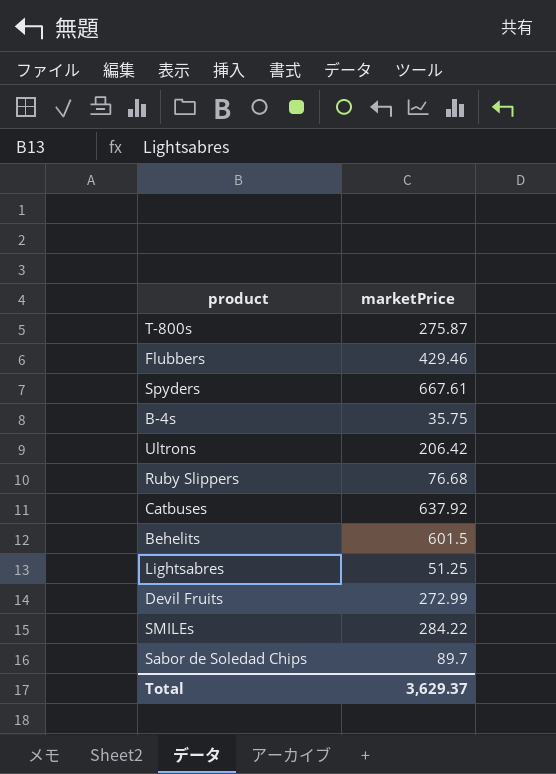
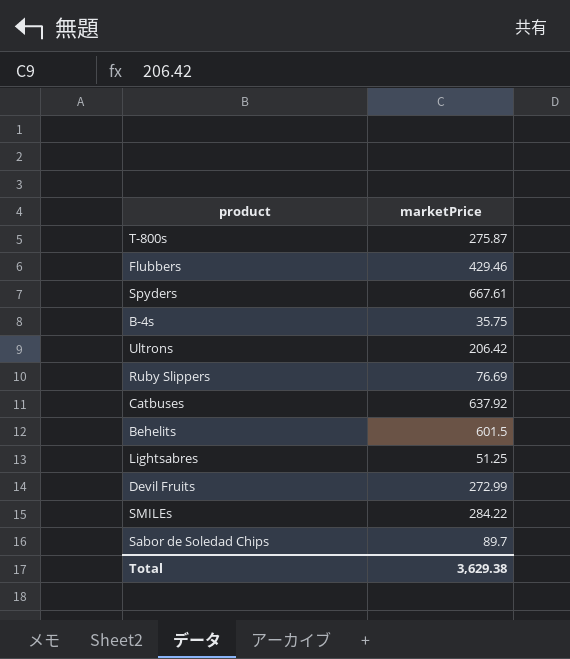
Ruby Slippers | marketPrice: 76.68 -> 76.69
Total | marketPrice: 3,629.37 -> 3,629.38

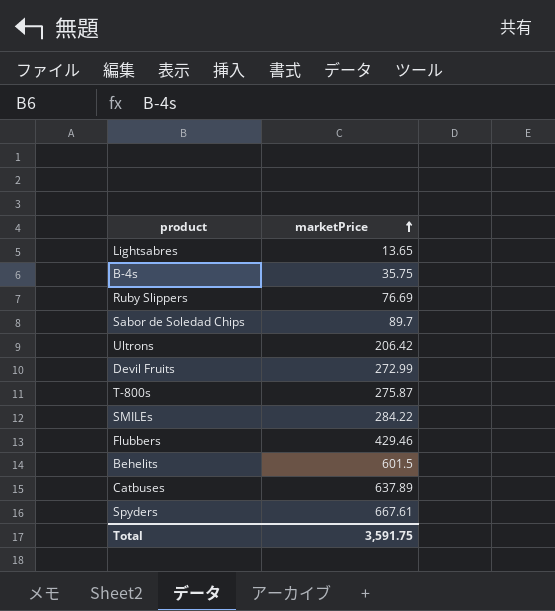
row order: none -> marketPrice ascending
Lightsabres | marketPrice: 51.25 -> 13.65
Catbuses | marketPrice: 637.92 -> 637.89
Total | marketPrice: 3,629.38 -> 3,591.75

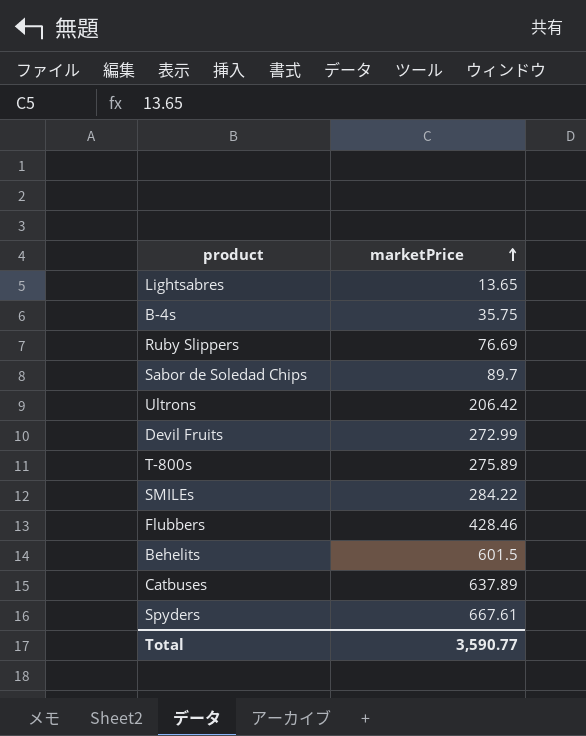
T-800s | marketPrice: 275.87 -> 275.89
Flubbers | marketPrice: 429.46 -> 428.46
Total | marketPrice: 3,591.75 -> 3,590.77

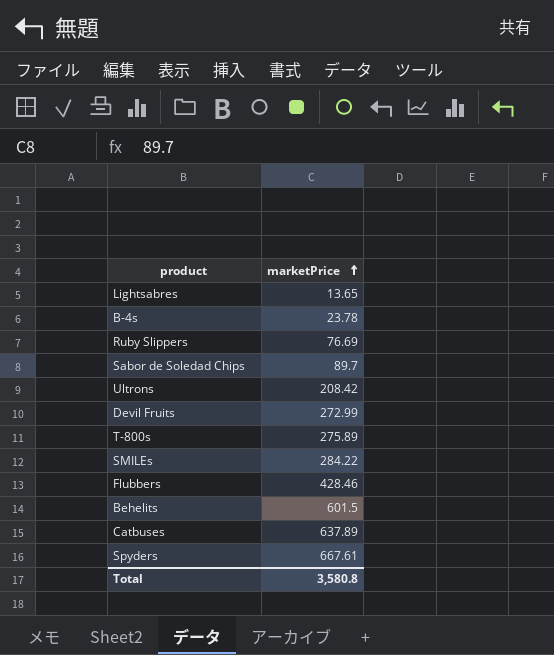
B-4s | marketPrice: 35.75 -> 23.78
Ultrons | marketPrice: 206.42 -> 208.42
Total | marketPrice: 3,590.77 -> 3,580.8

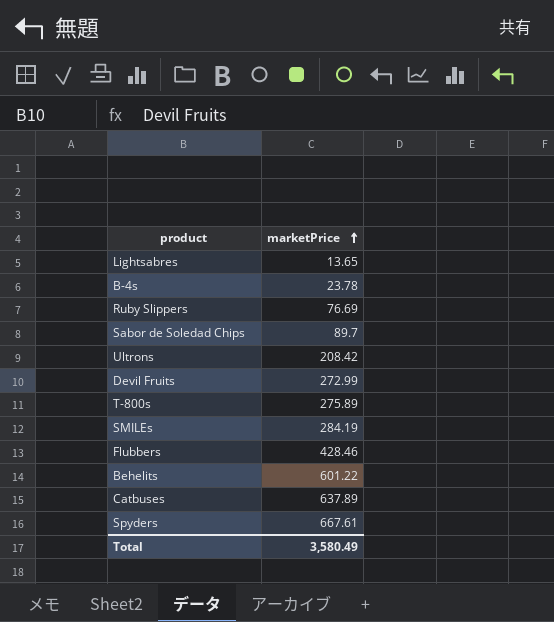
SMILEs | marketPrice: 284.22 -> 284.19
Behelits | marketPrice: 601.5 -> 601.22
Total | marketPrice: 3,580.8 -> 3,580.49

